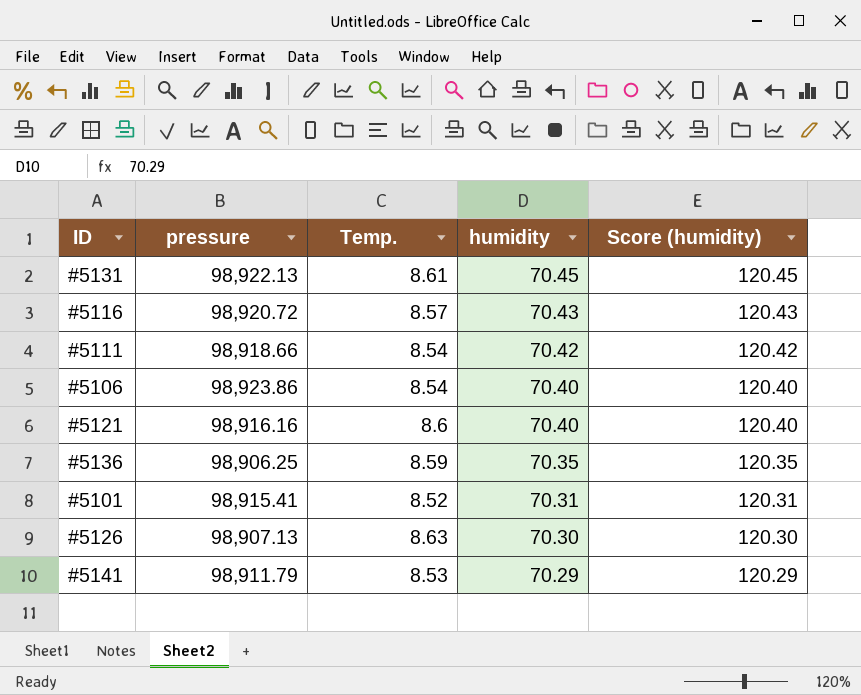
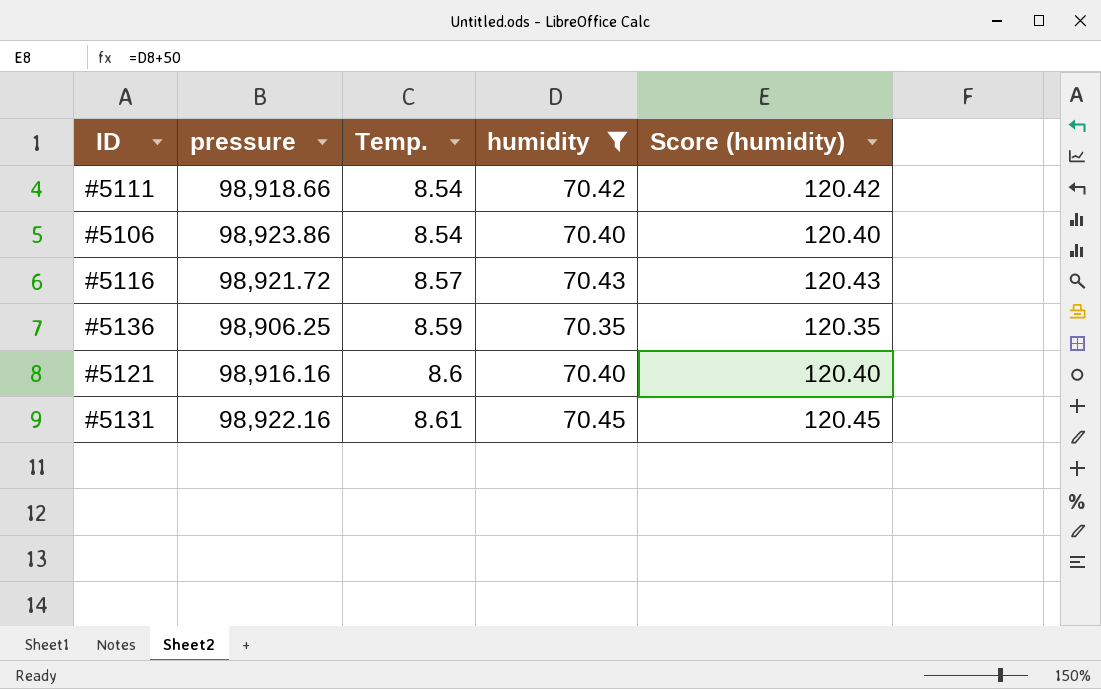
filter: none -> humidity >= 70.35
row order: humidity descending -> Temp. ascending
#5116 | pressure: 98,920.72 -> 98,921.72
#5131 | pressure: 98,922.13 -> 98,922.16

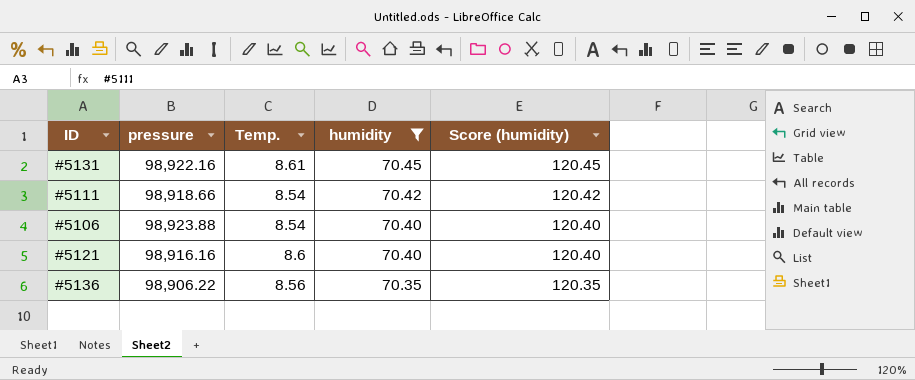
row order: Temp. ascending -> humidity descending
row #5116: 98,921.72 | 8.57 | 70.43 | 120.43 -> none
#5106 | pressure: 98,923.86 -> 98,923.88
#5136 | pressure: 98,906.25 -> 98,906.22
#5136 | Temp.: 8.59 -> 8.56

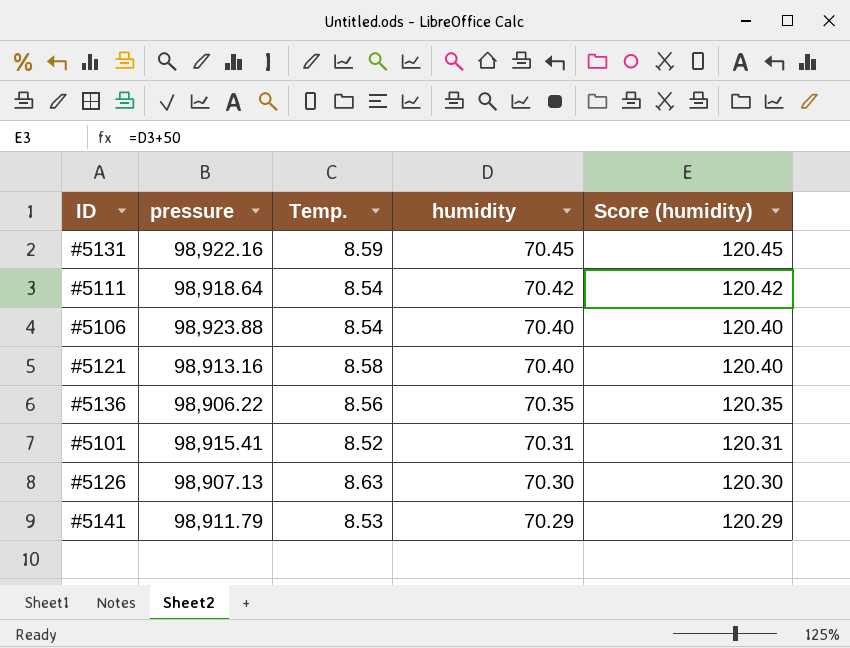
filter: humidity >= 70.35 -> none
#5131 | Temp.: 8.61 -> 8.59
#5111 | pressure: 98,918.66 -> 98,918.64
#5121 | pressure: 98,916.16 -> 98,913.16
#5121 | Temp.: 8.6 -> 8.58

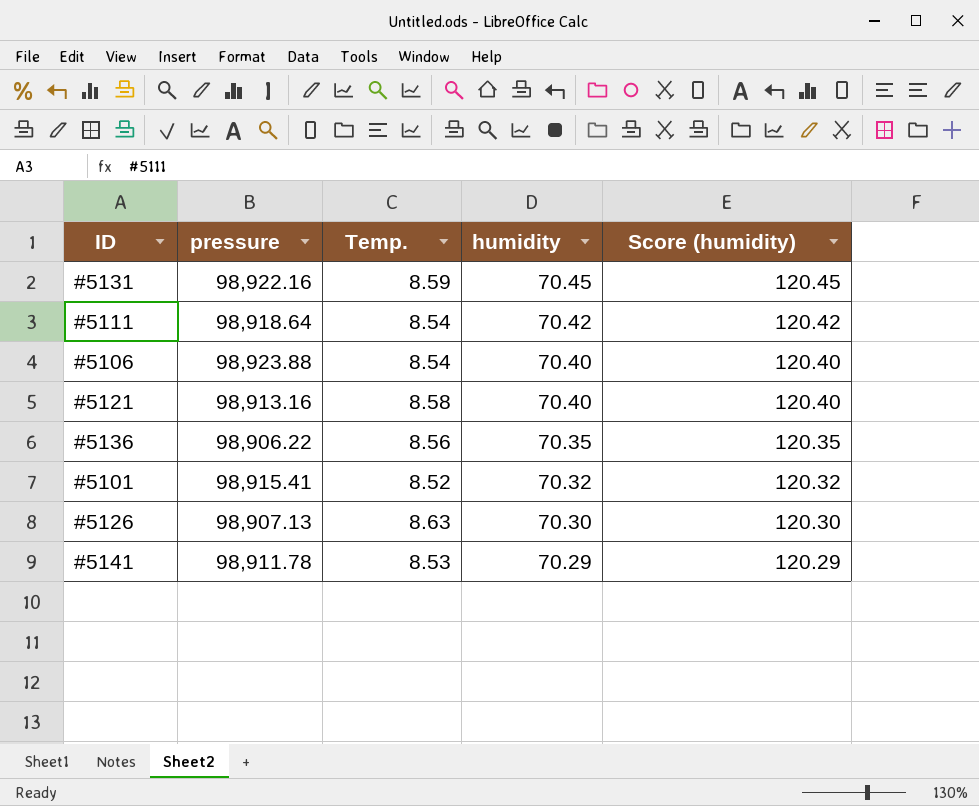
#5101 | humidity: 70.31 -> 70.32
#5101 | Score (humidity): 120.31 -> 120.32
#5141 | pressure: 98,911.79 -> 98,911.78

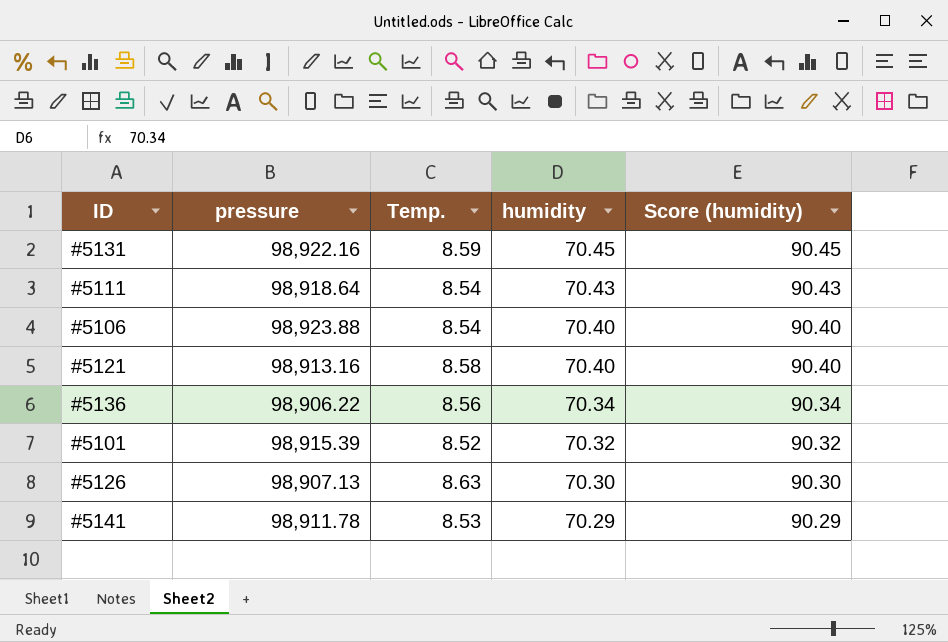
column Score (humidity) | formula: [humidity] + 50 -> [humidity] + 20
#5111 | humidity: 70.42 -> 70.43
#5136 | humidity: 70.35 -> 70.34
#5101 | pressure: 98,915.41 -> 98,915.39

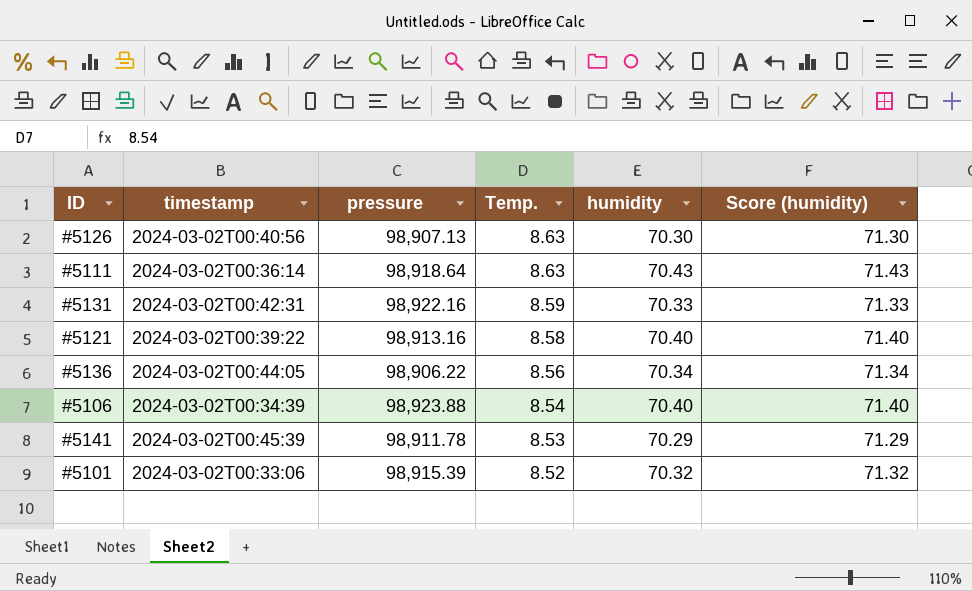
row order: humidity descending -> Temp. descending
column timestamp | position: none -> 2
column Score (humidity) | formula: [humidity] + 20 -> [humidity] + 1
#5111 | Temp.: 8.54 -> 8.63
#5131 | humidity: 70.45 -> 70.33

